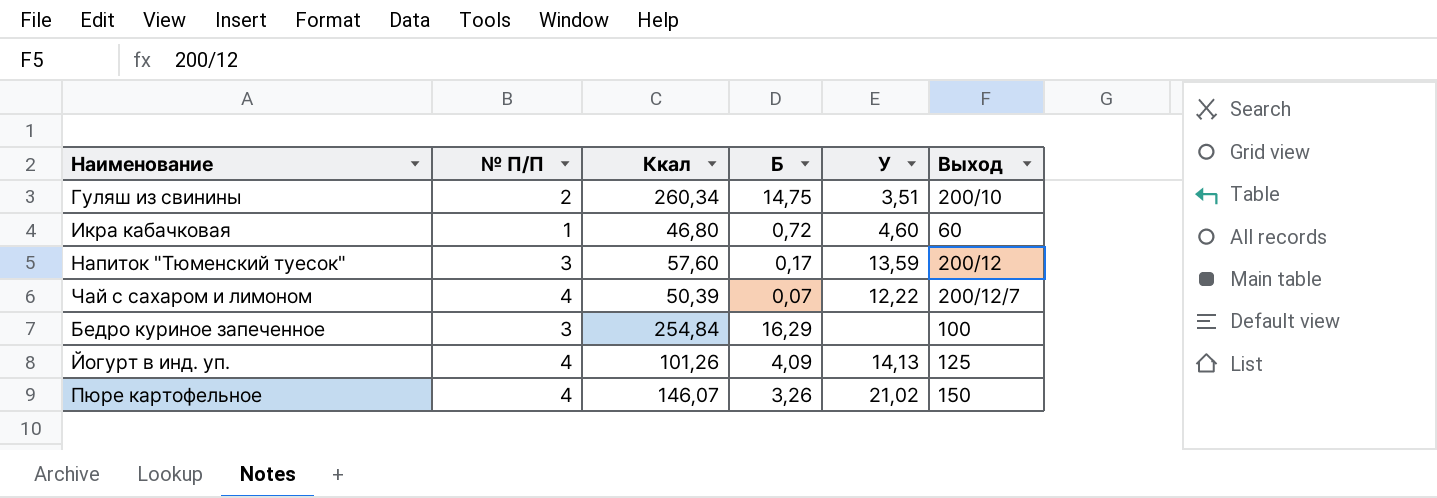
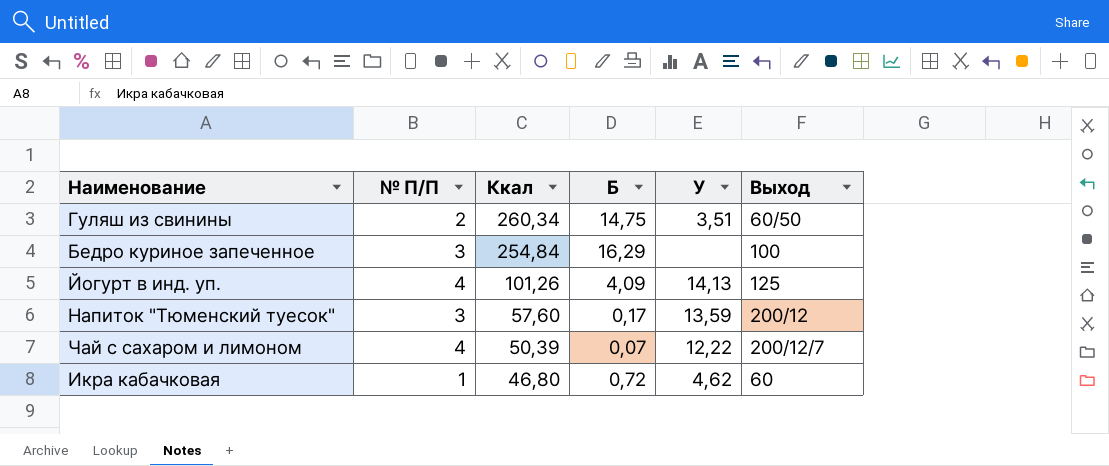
row order: none -> Ккал descending
row Пюре картофельное: 4 | 146,07 | 3,26 | 21,02 | 150 -> none
Гуляш из свинины | Выход: 200/10 -> 60/50
Икра кабачковая | У: 4,60 -> 4,62

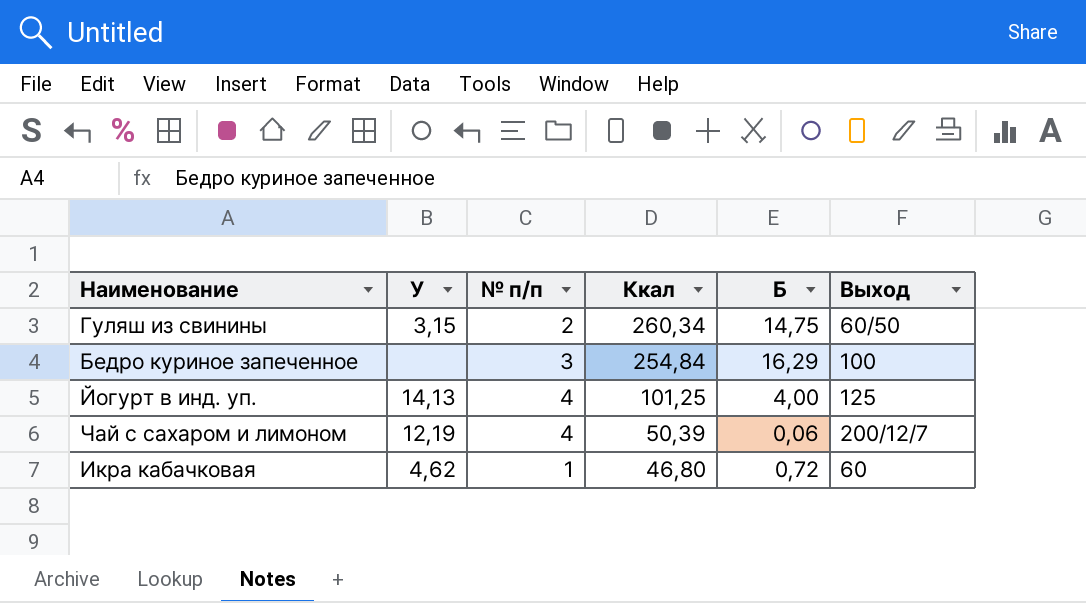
column У | position: 5 -> 2
column name: № П/П -> № п/п
row Напиток "Тюменский туесок": 3 | 57,60 | 0,17 | 13,59 | 200/12 -> none
Гуляш из свинины | У: 3,51 -> 3,15
Йогурт в инд. уп. | Ккал: 101,26 -> 101,25
Йогурт в инд. уп. | Б: 4,09 -> 4,00
Чай с сахаром и лимоном | У: 12,22 -> 12,19
Чай с сахаром и лимоном | Б: 0,07 -> 0,06

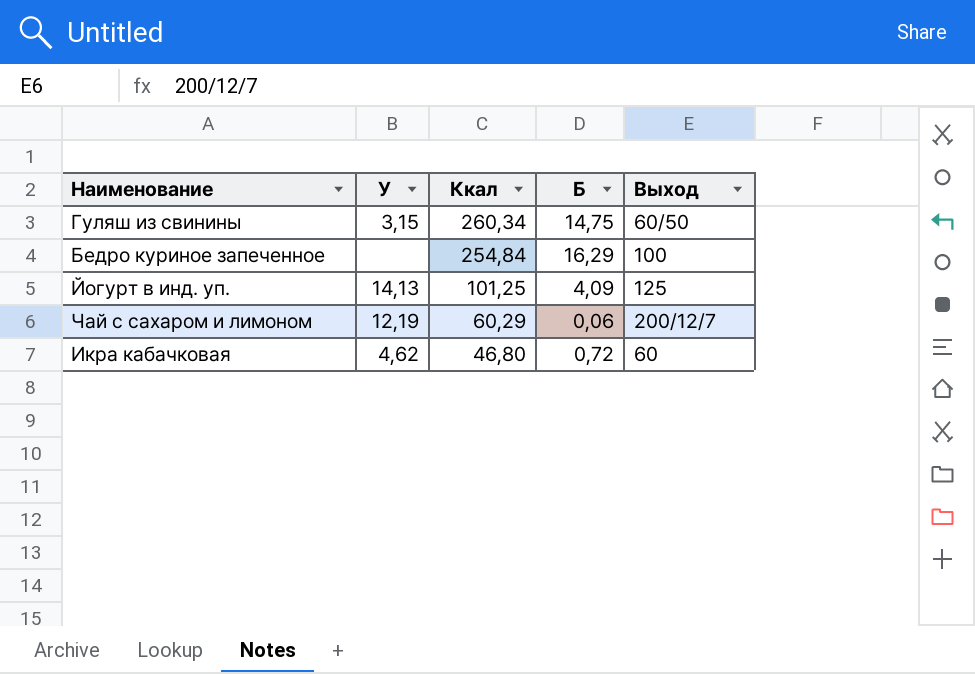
column № п/п | position: 3 -> none
Йогурт в инд. уп. | Б: 4,00 -> 4,09
Чай с сахаром и лимоном | Ккал: 50,39 -> 60,29

